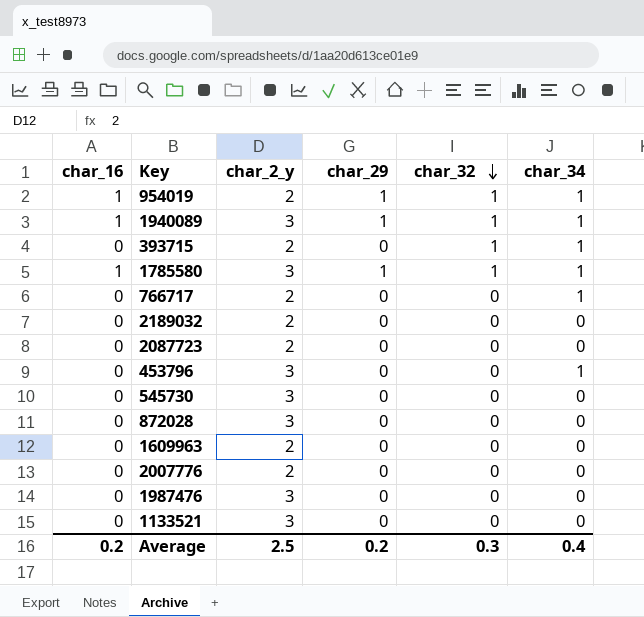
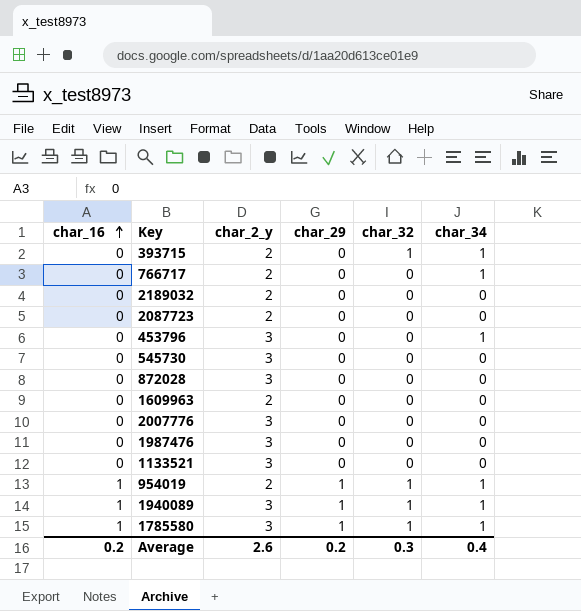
row order: char_32 descending -> char_16 ascending
2007776 | char_2_y: 2 -> 3
Average | char_2_y: 2.5 -> 2.6

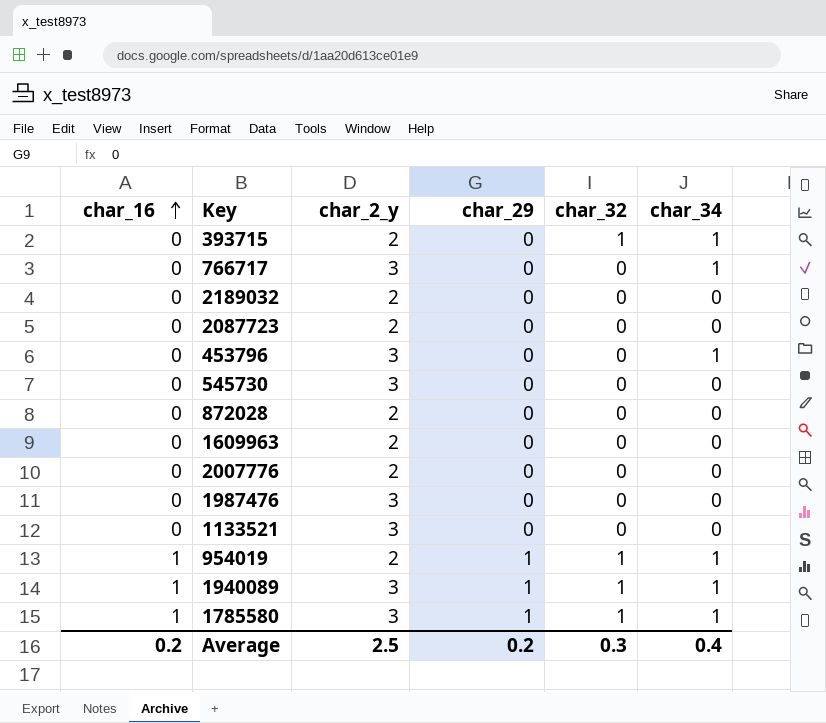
766717 | char_2_y: 2 -> 3
872028 | char_2_y: 3 -> 2
2007776 | char_2_y: 3 -> 2
Average | char_2_y: 2.6 -> 2.5

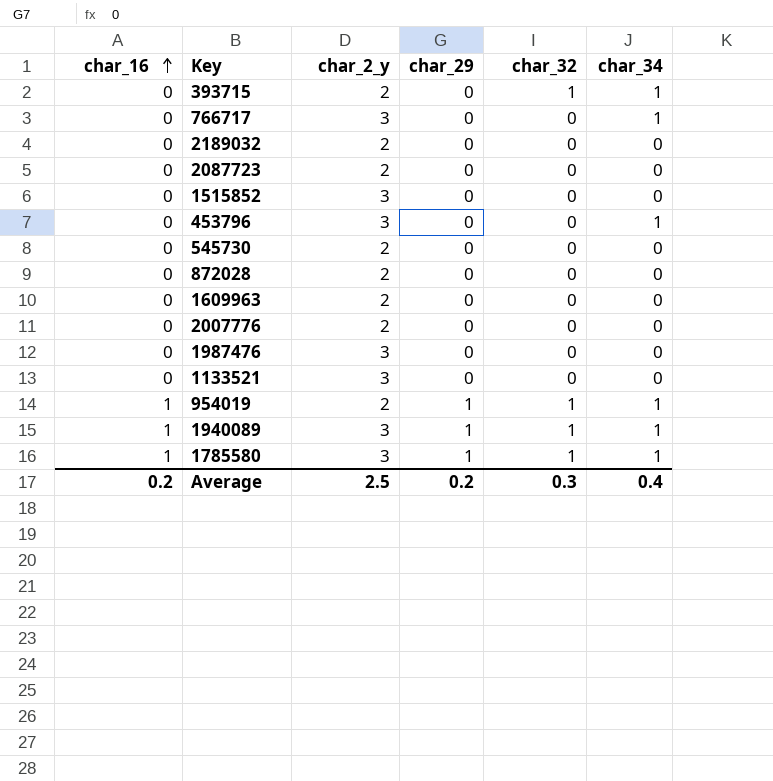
row 1515852: none -> 0 | 3 | 0 | 0 | 0
545730 | char_2_y: 3 -> 2

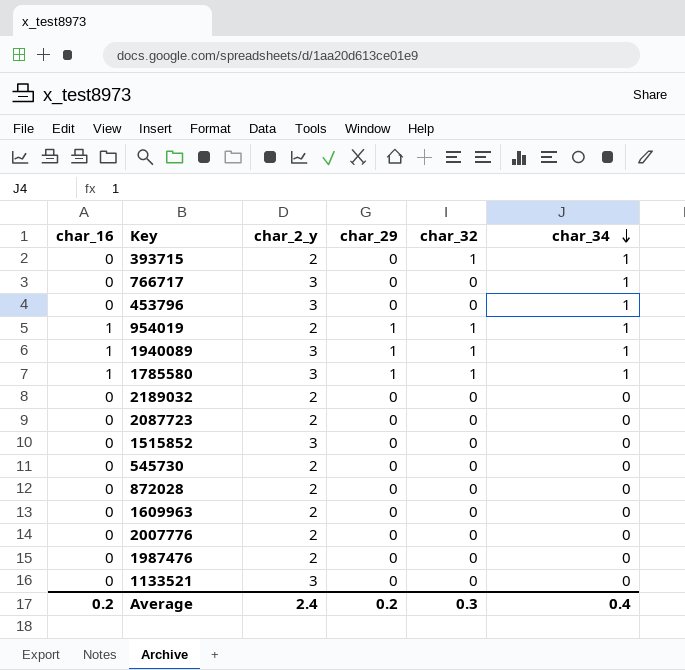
row order: char_16 ascending -> char_34 descending
1987476 | char_2_y: 3 -> 2
Average | char_2_y: 2.5 -> 2.4

